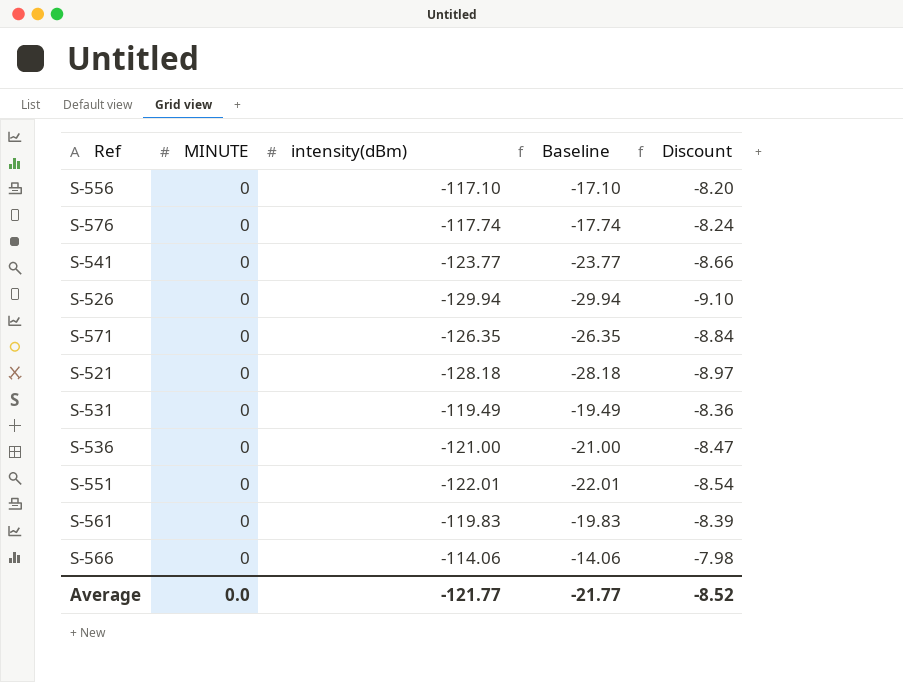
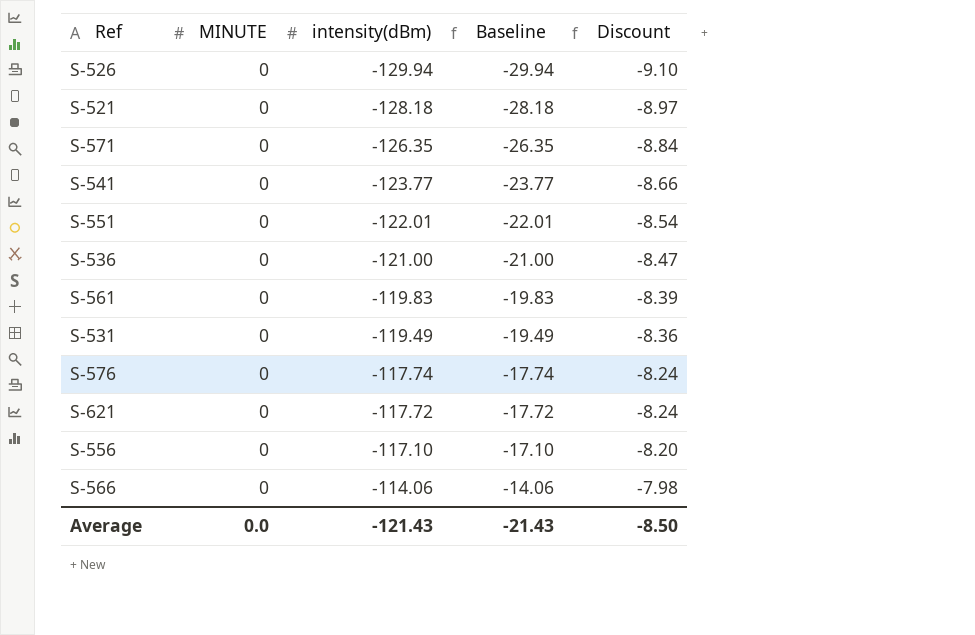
row order: none -> intensity(dBm) ascending
row S-621: none -> 0 | -117.72 | -17.72 | -8.24
Average | intensity(dBm): -121.77 -> -121.43
Average | Baseline: -21.77 -> -21.43
Average | Discount: -8.52 -> -8.50

